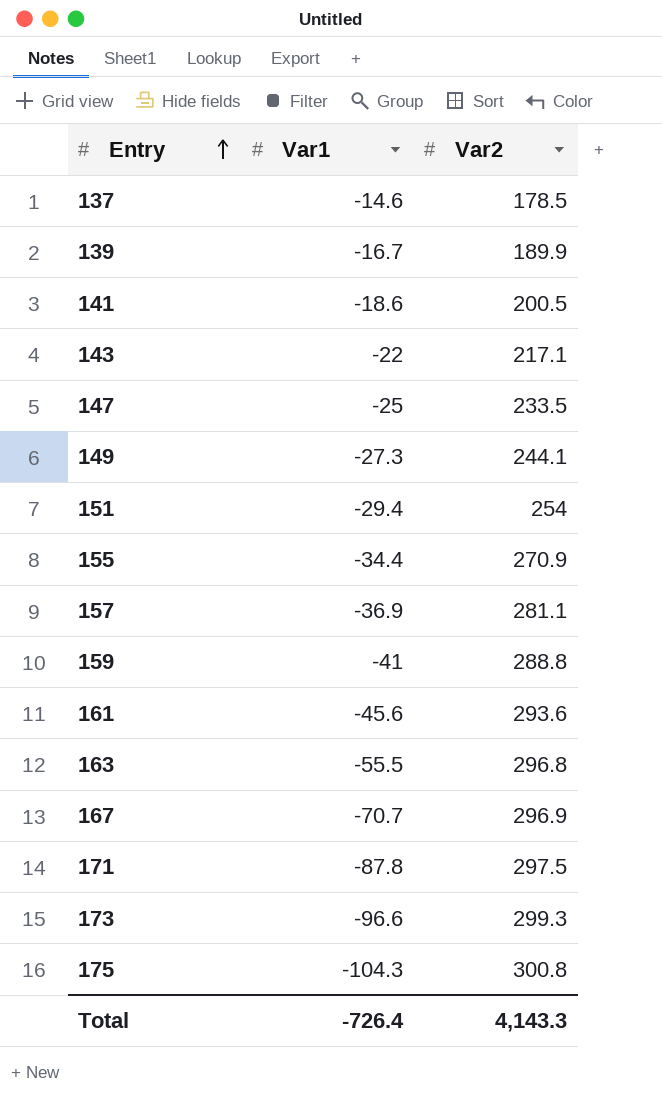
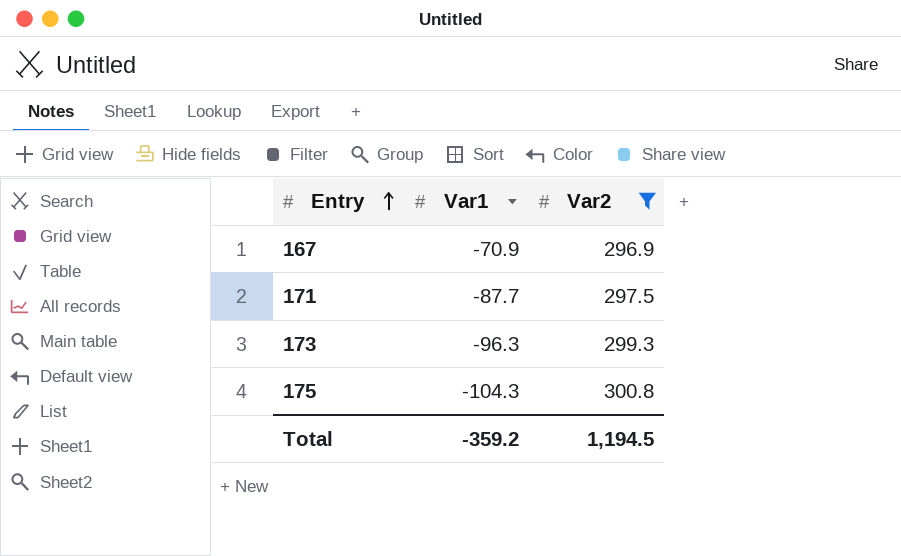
filter: none -> Var2 >= 296.9
167 | Var1: -70.7 -> -70.9
171 | Var1: -87.8 -> -87.7
173 | Var1: -96.6 -> -96.3
Total | Var1: -726.4 -> -359.2
Total | Var2: 4,143.3 -> 1,194.5

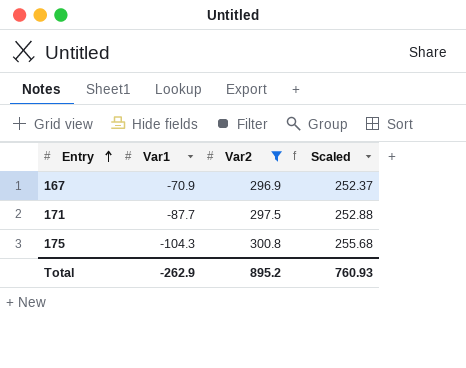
column Scaled | formula: none -> [Var2] * 0.85
row 173: -96.3 | 299.3 -> none
Total | Var1: -359.2 -> -262.9
Total | Var2: 1,194.5 -> 895.2

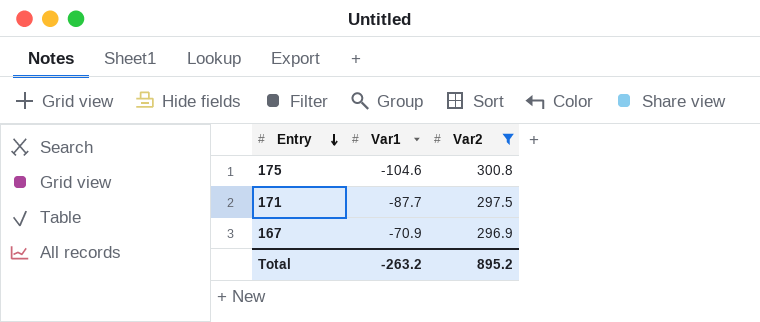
row order: Entry ascending -> Entry descending
column Scaled | formula: [Var2] * 0.85 -> none
175 | Var1: -104.3 -> -104.6
Total | Var1: -262.9 -> -263.2

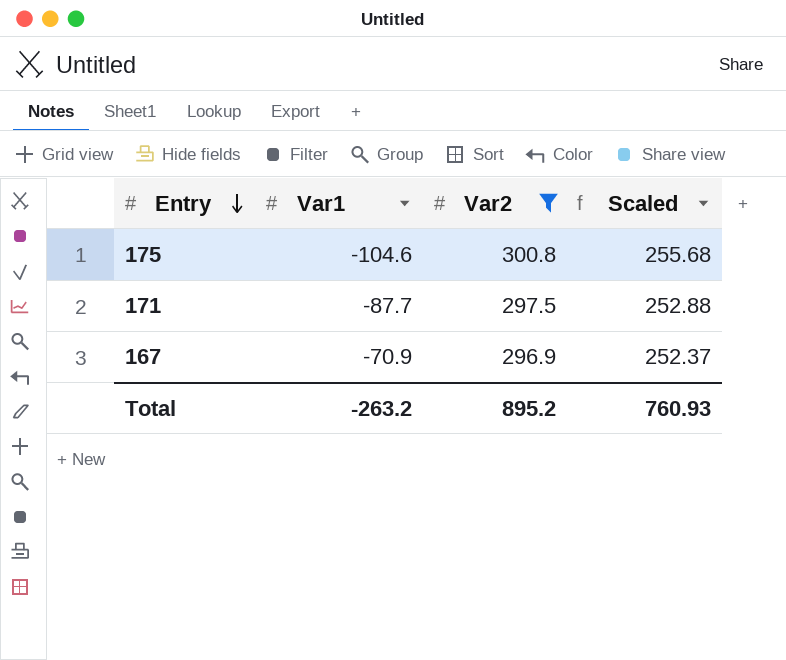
column Scaled | formula: none -> [Var2] * 0.85

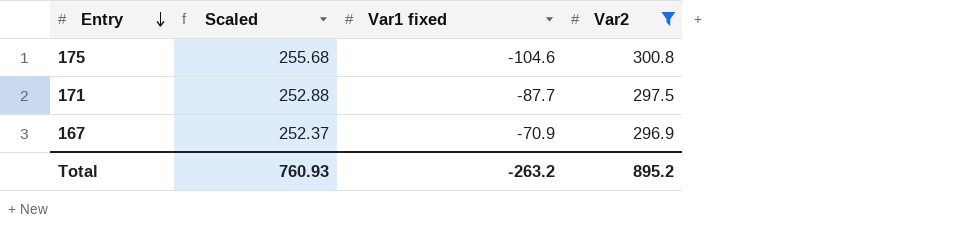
column Scaled | position: 4 -> 2
column name: Var1 -> Var1 fixed

